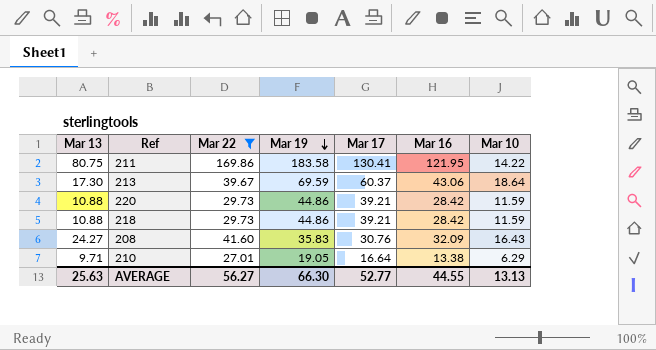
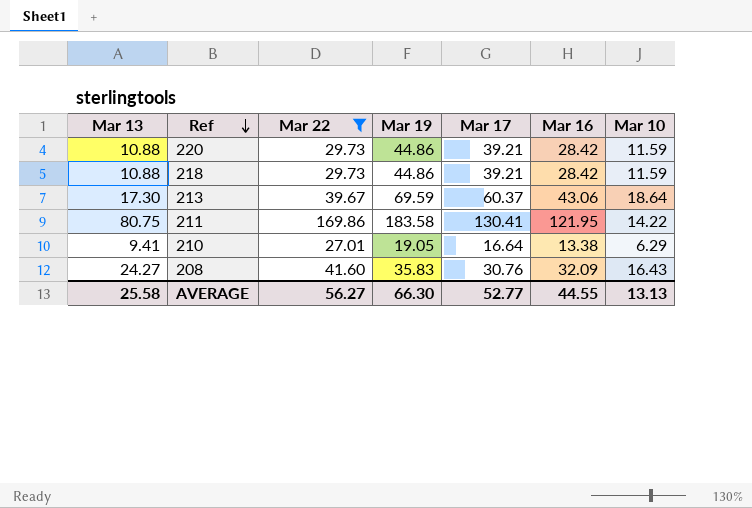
row order: Mar 19 descending -> Ref descending
210 | Mar 13: 9.71 -> 9.41
AVERAGE | Mar 13: 25.63 -> 25.58

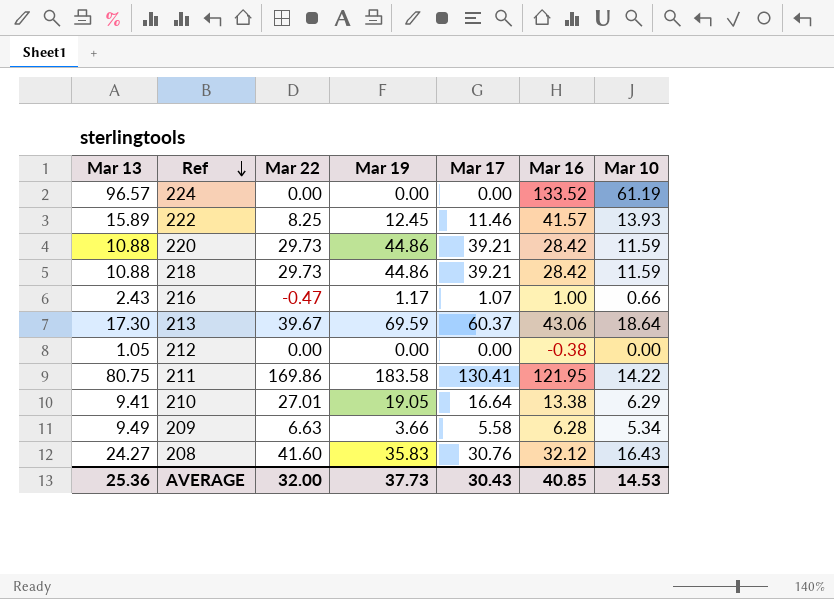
filter: Mar 22 >= 27.01 -> none
208 | Mar 16: 32.09 -> 32.12
AVERAGE | Mar 13: 25.58 -> 25.36
AVERAGE | Mar 22: 56.27 -> 32.00
AVERAGE | Mar 19: 66.30 -> 37.73
AVERAGE | Mar 17: 52.77 -> 30.43
AVERAGE | Mar 16: 44.55 -> 40.85
AVERAGE | Mar 10: 13.13 -> 14.53

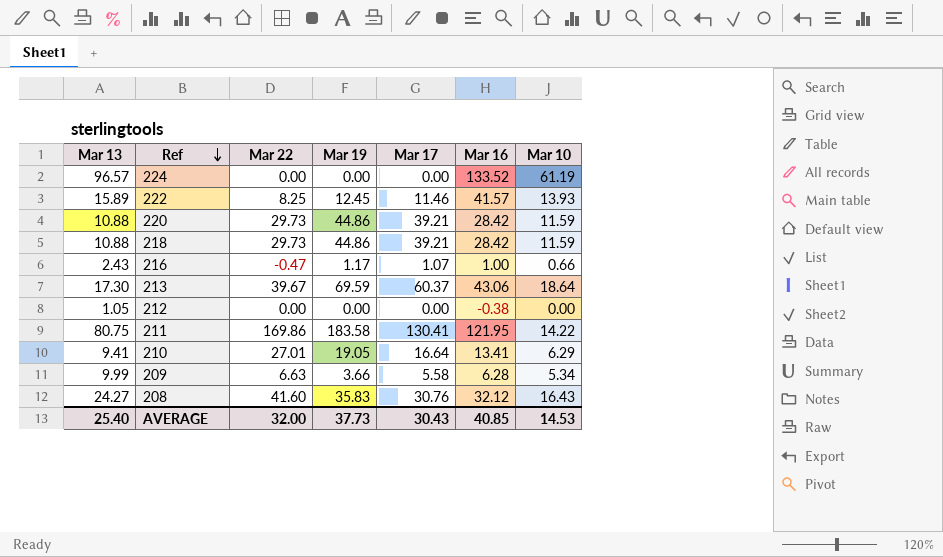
210 | Mar 16: 13.38 -> 13.41
209 | Mar 13: 9.49 -> 9.99
AVERAGE | Mar 13: 25.36 -> 25.40

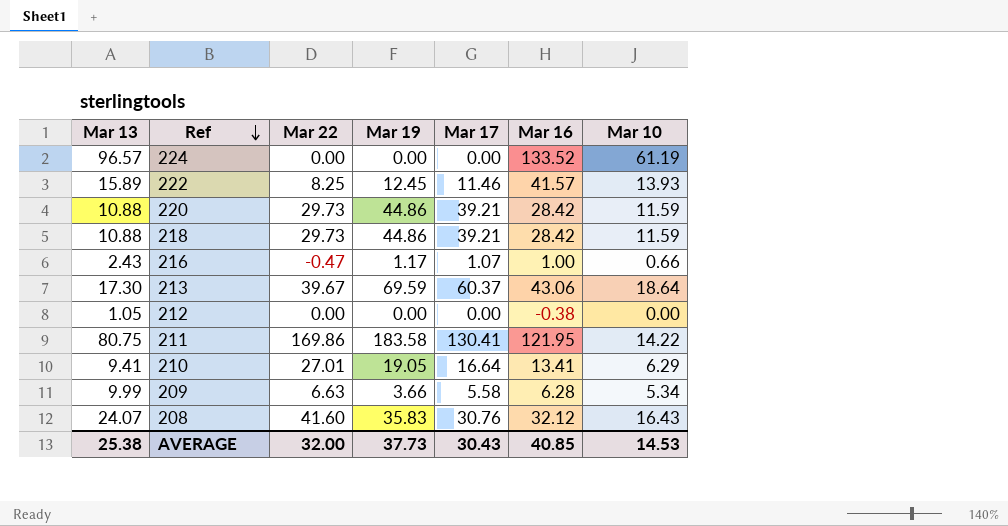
208 | Mar 13: 24.27 -> 24.07
AVERAGE | Mar 13: 25.40 -> 25.38

